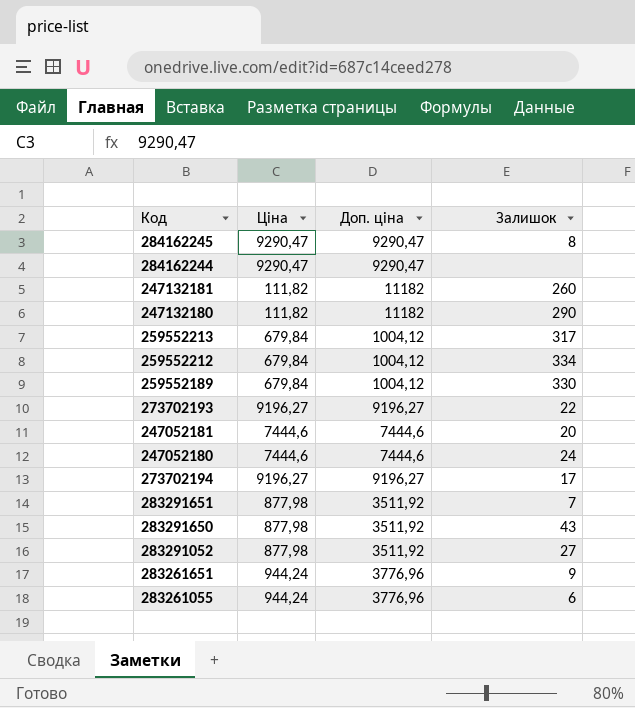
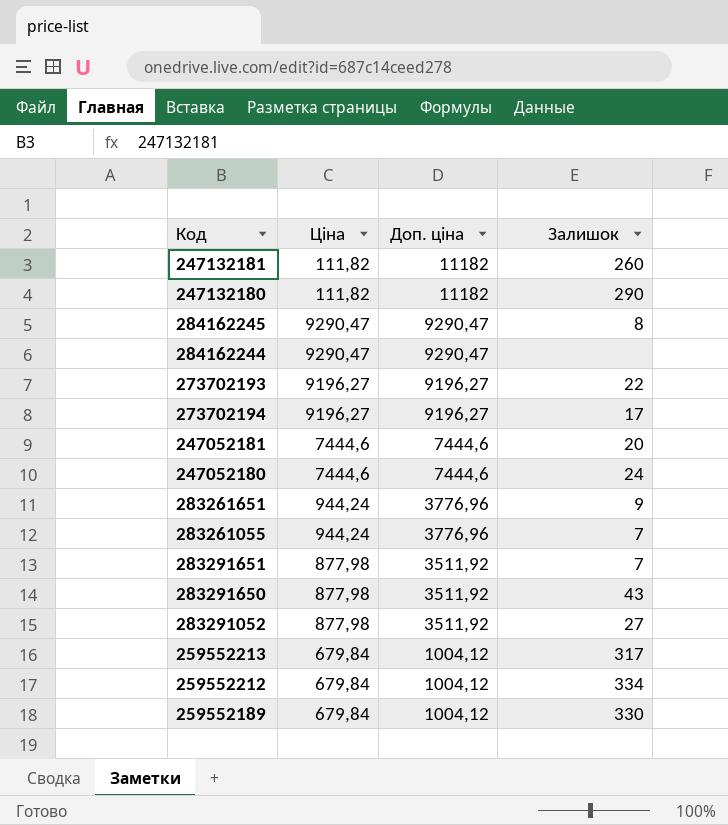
row order: none -> Доп. ціна descending
283261055 | Залишок: 6 -> 7

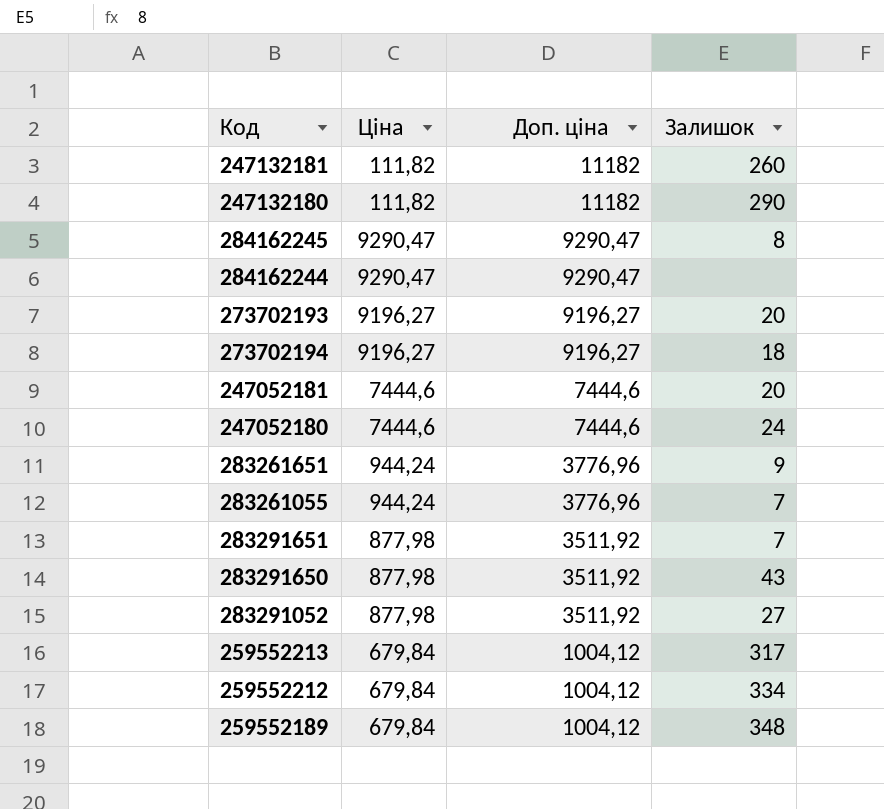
273702193 | Залишок: 22 -> 20
273702194 | Залишок: 17 -> 18
259552189 | Залишок: 330 -> 348

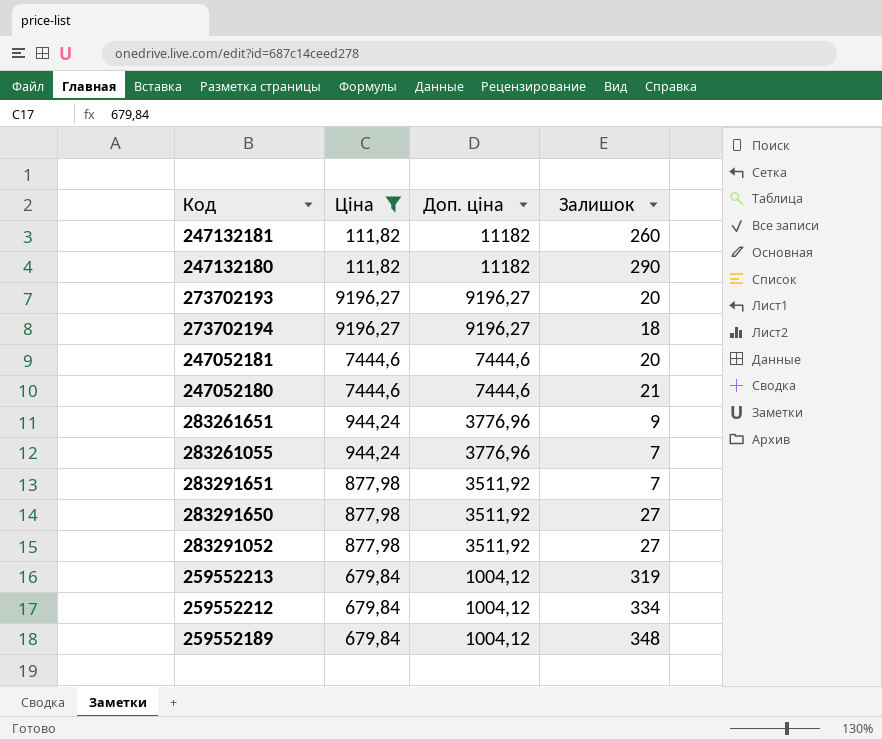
filter: none -> Ціна != 9290,47
247052180 | Залишок: 24 -> 21
283291650 | Залишок: 43 -> 27
259552213 | Залишок: 317 -> 319

